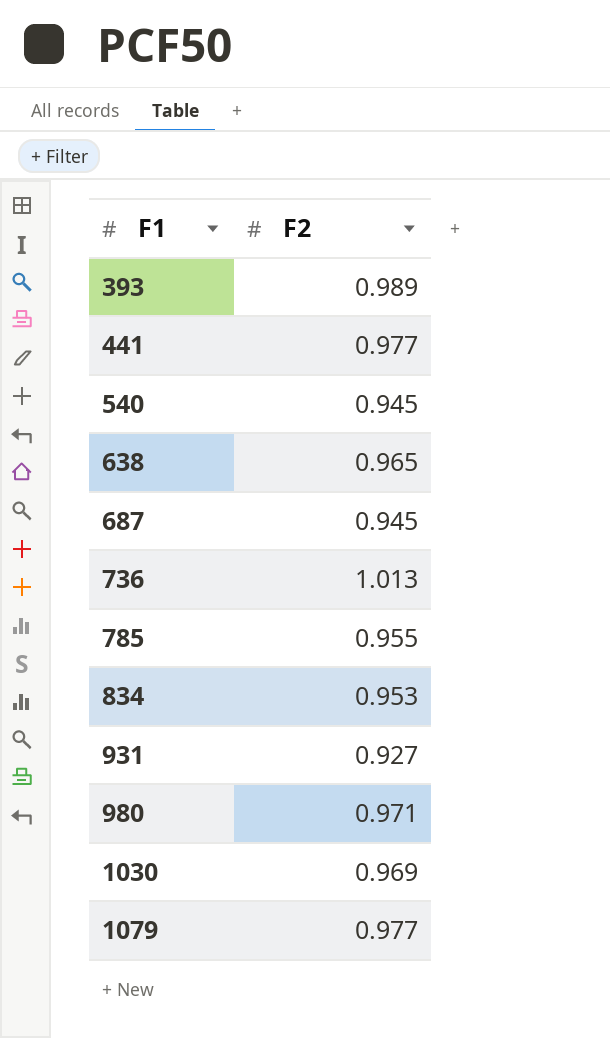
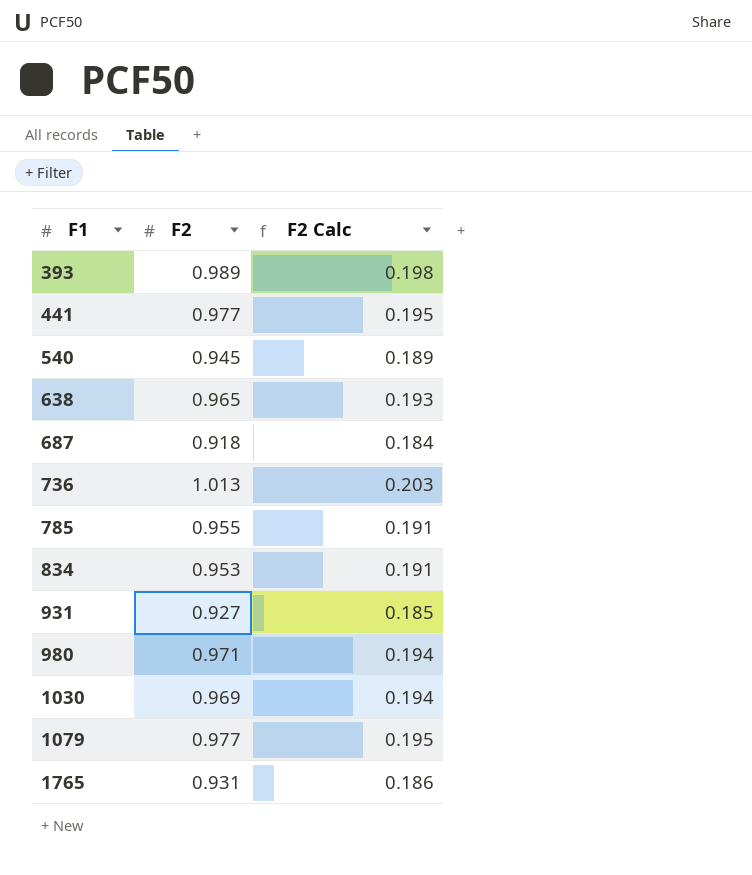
column F2 Calc | formula: none -> [F2] * 0.2
687 | F2: 0.945 -> 0.918
row 1765: none -> 0.931 | 0.186

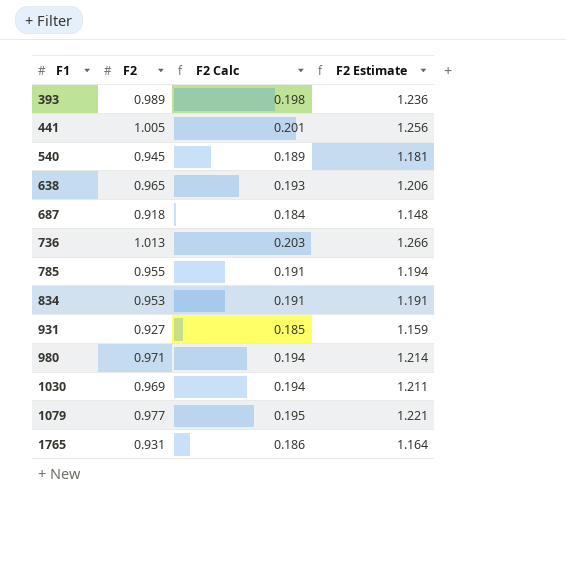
column F2 Estimate | formula: none -> [F2] * 1.25
441 | F2: 0.977 -> 1.005
441 | F2 Calc: 0.195 -> 0.201

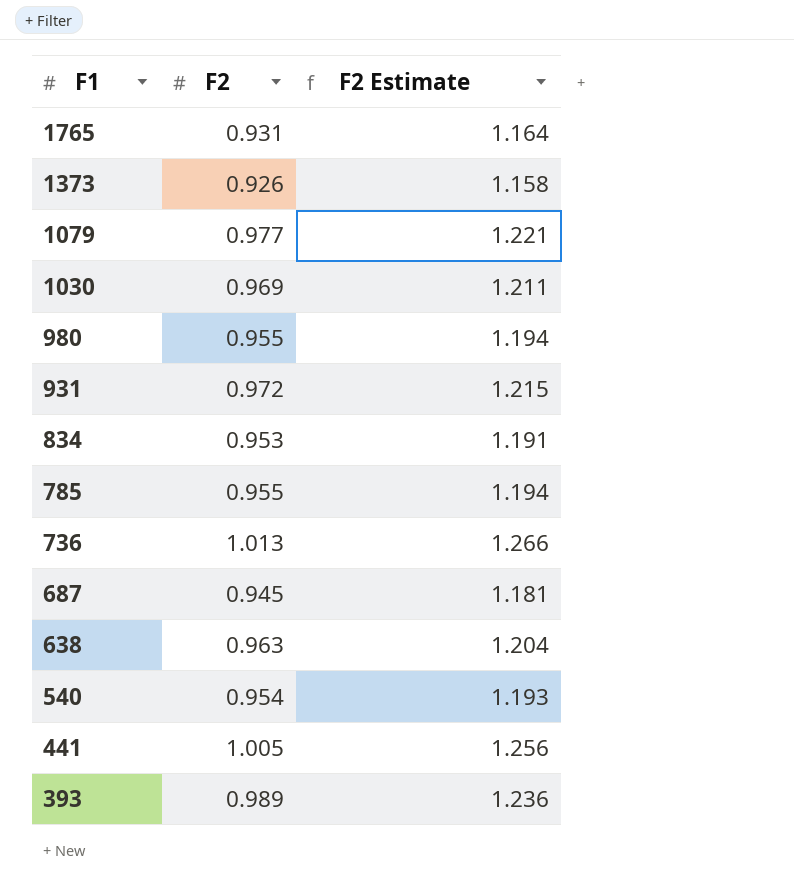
row order: F1 ascending -> F1 descending
column F2 Calc | formula: [F2] * 0.2 -> none
row 1373: none -> 0.926 | 1.158
980 | F2: 0.971 -> 0.955
980 | F2 Estimate: 1.214 -> 1.194
931 | F2: 0.927 -> 0.972
931 | F2 Estimate: 1.159 -> 1.215
687 | F2: 0.918 -> 0.945
687 | F2 Estimate: 1.148 -> 1.181
638 | F2: 0.965 -> 0.963
638 | F2 Estimate: 1.206 -> 1.204
540 | F2: 0.945 -> 0.954
540 | F2 Estimate: 1.181 -> 1.193

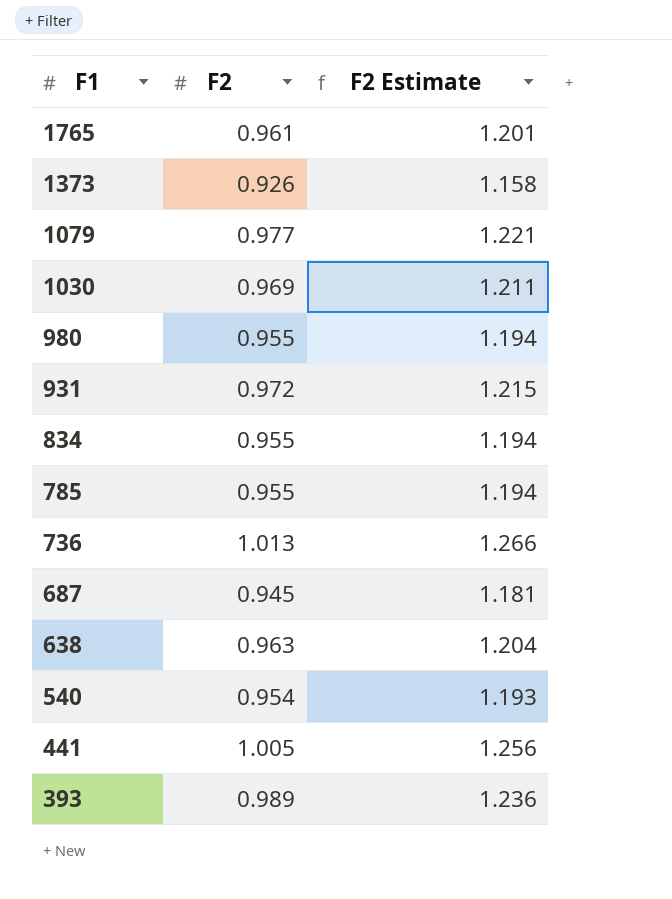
1765 | F2: 0.931 -> 0.961
1765 | F2 Estimate: 1.164 -> 1.201
834 | F2: 0.953 -> 0.955
834 | F2 Estimate: 1.191 -> 1.194

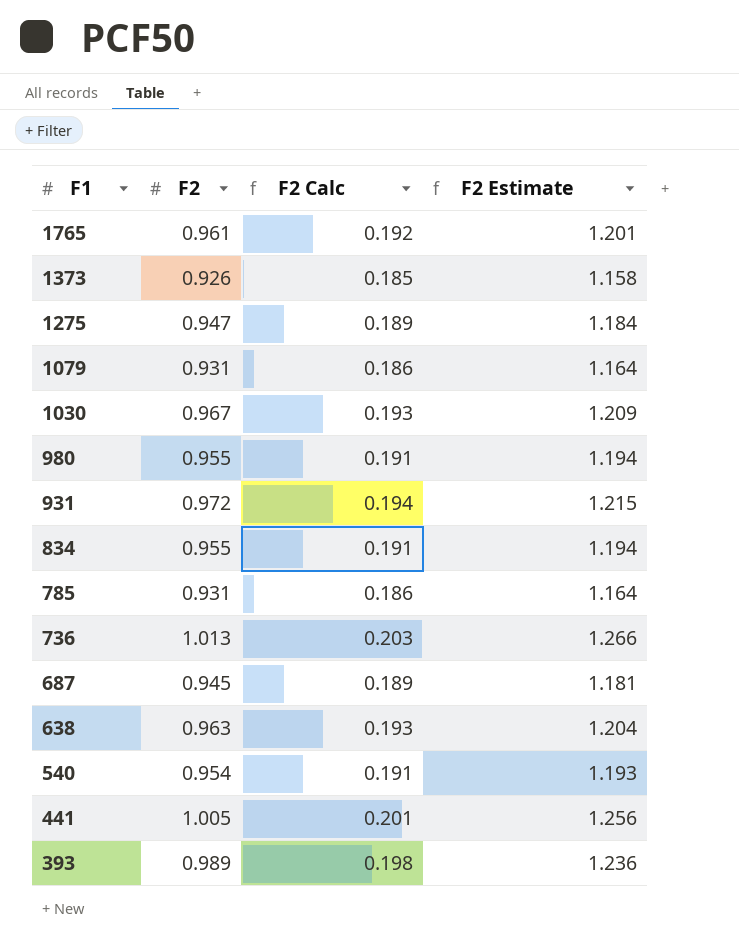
column F2 Calc | formula: none -> [F2] * 0.2
row 1275: none -> 0.947 | 0.189 | 1.184
1079 | F2: 0.977 -> 0.931
1079 | F2 Estimate: 1.221 -> 1.164
1030 | F2: 0.969 -> 0.967
1030 | F2 Estimate: 1.211 -> 1.209
785 | F2: 0.955 -> 0.931
785 | F2 Estimate: 1.194 -> 1.164

